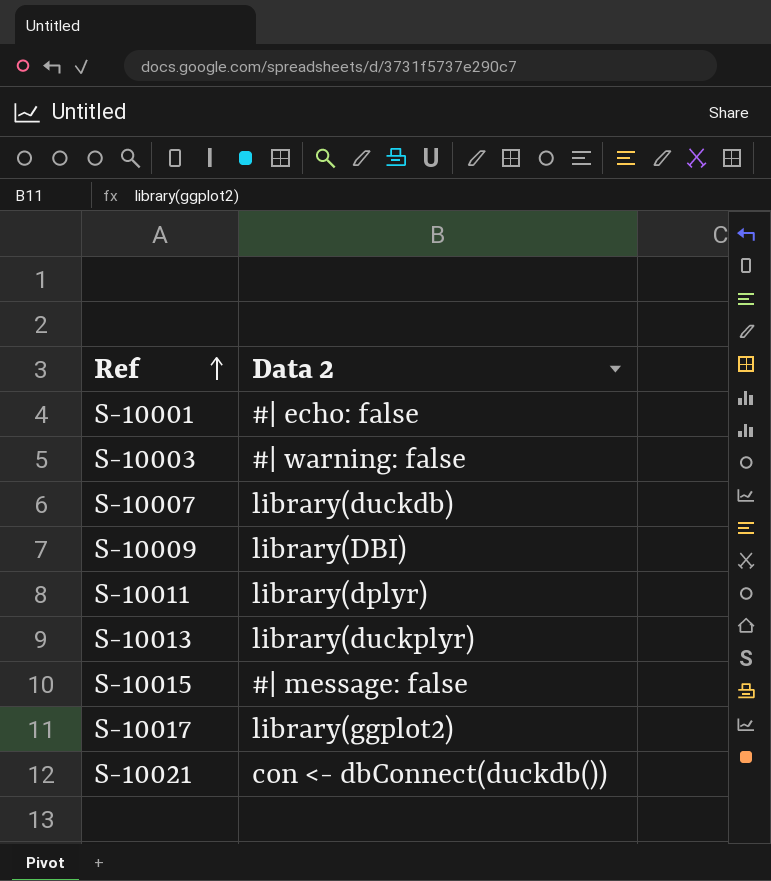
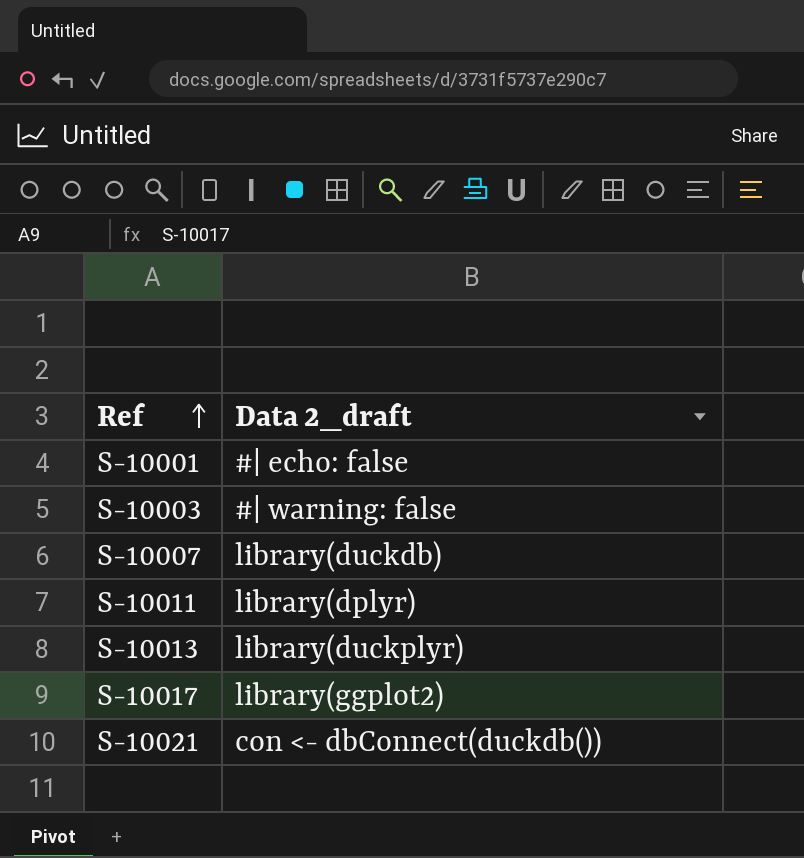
column name: Data 2 -> Data 2_draft
row S-10009: library(DBI) -> none
row S-10015: #| message: false -> none

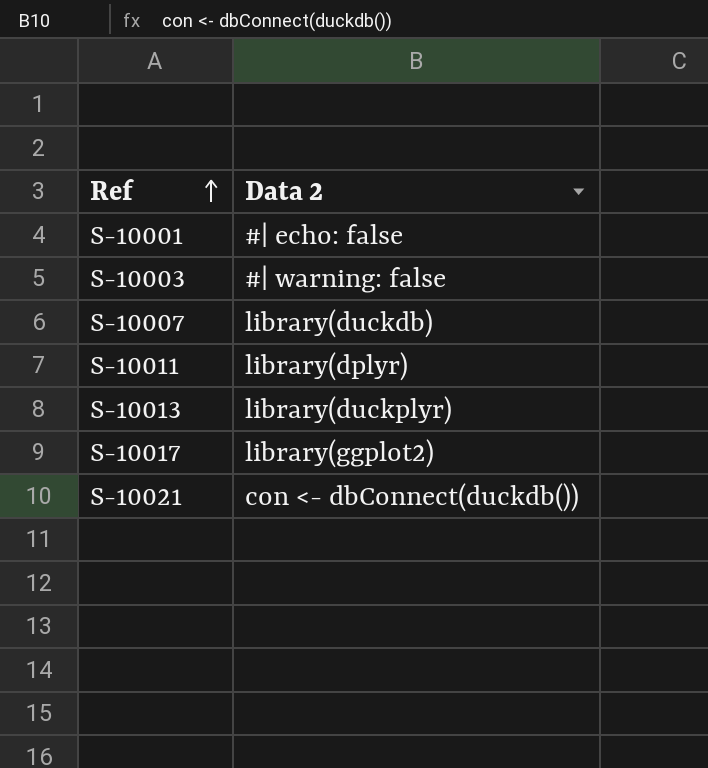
column name: Data 2_draft -> Data 2

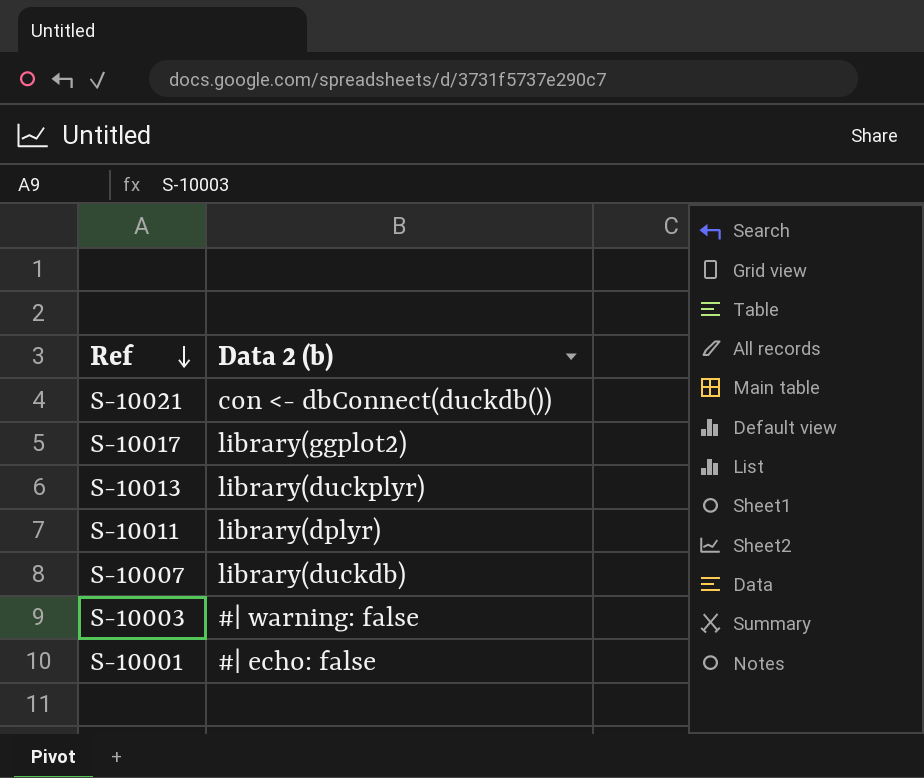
row order: Ref ascending -> Ref descending
column name: Data 2 -> Data 2 (b)

